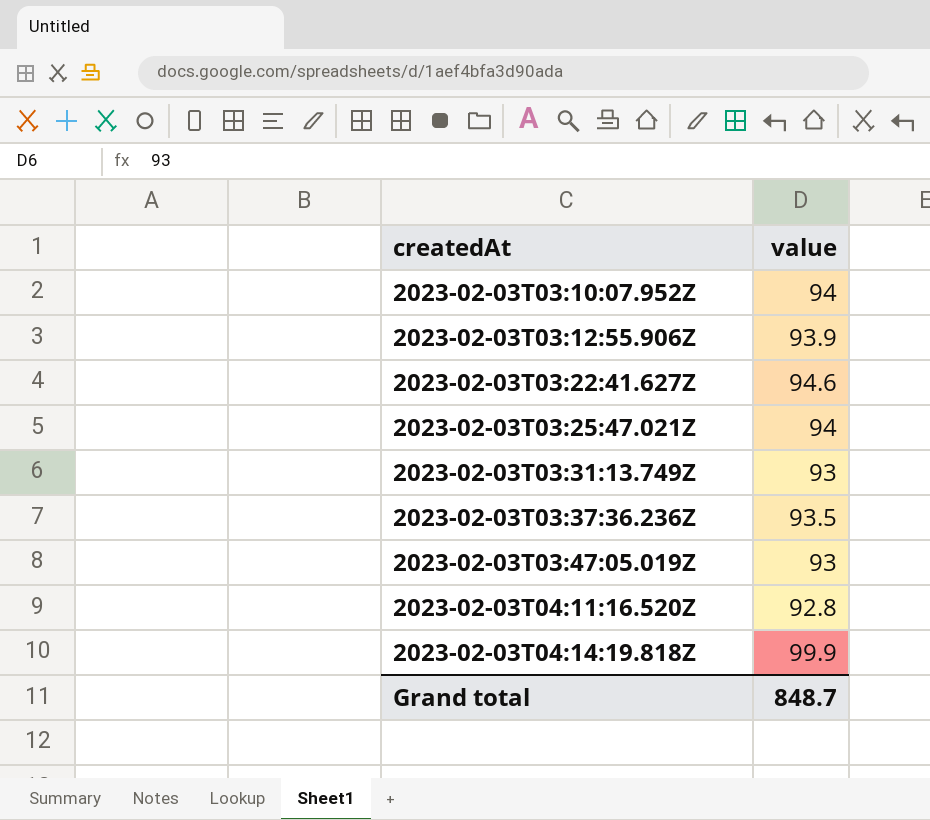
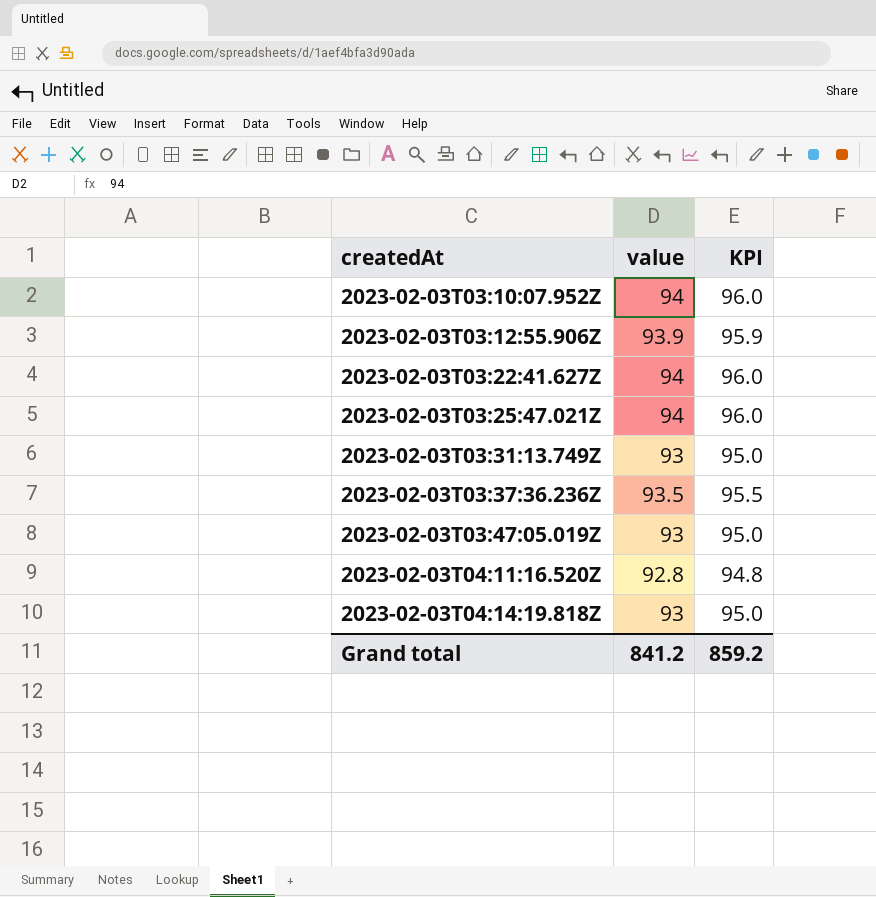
column KPI | formula: none -> [value] + 2
2023-02-03T03:22:41.627Z | value: 94.6 -> 94
2023-02-03T04:14:19.818Z | value: 99.9 -> 93
Grand total | value: 848.7 -> 841.2

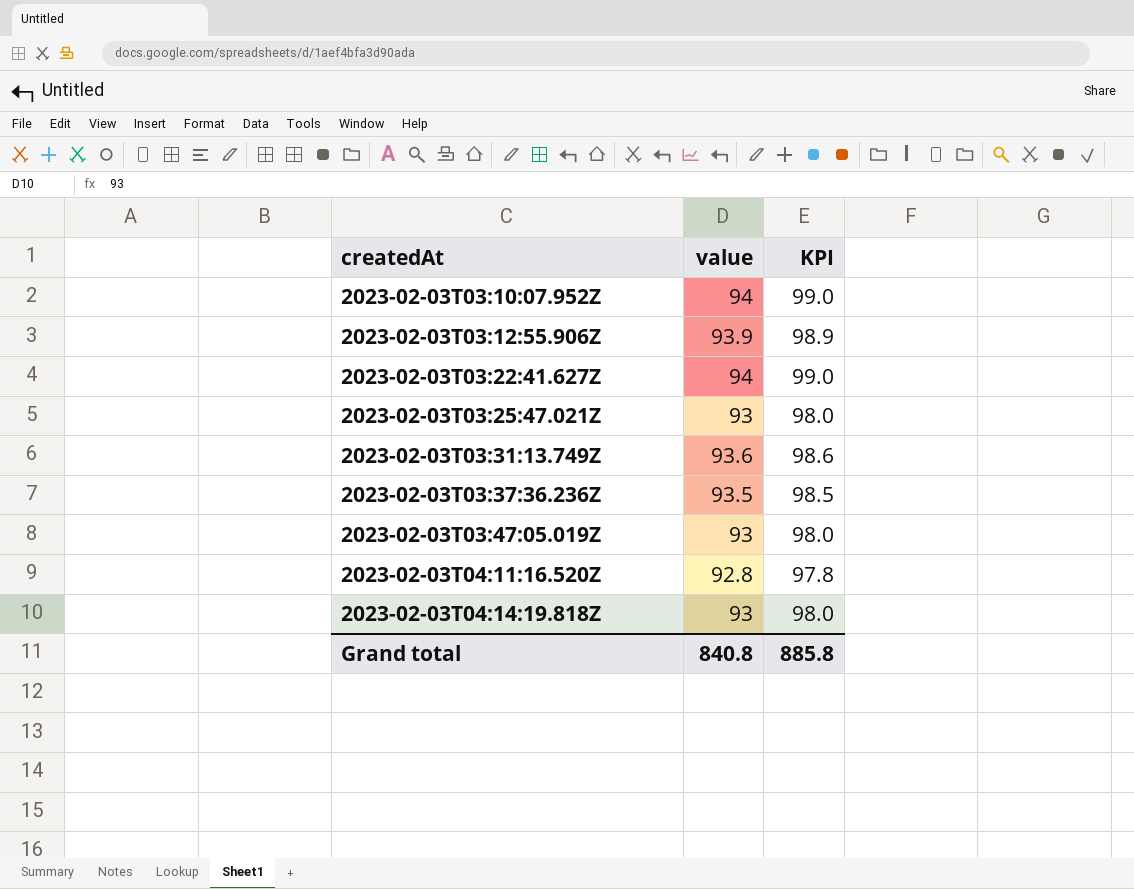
column KPI | formula: [value] + 2 -> [value] + 5
2023-02-03T03:25:47.021Z | value: 94 -> 93
2023-02-03T03:31:13.749Z | value: 93 -> 93.6
Grand total | value: 841.2 -> 840.8
Grand total | KPI: 859.2 -> 885.8

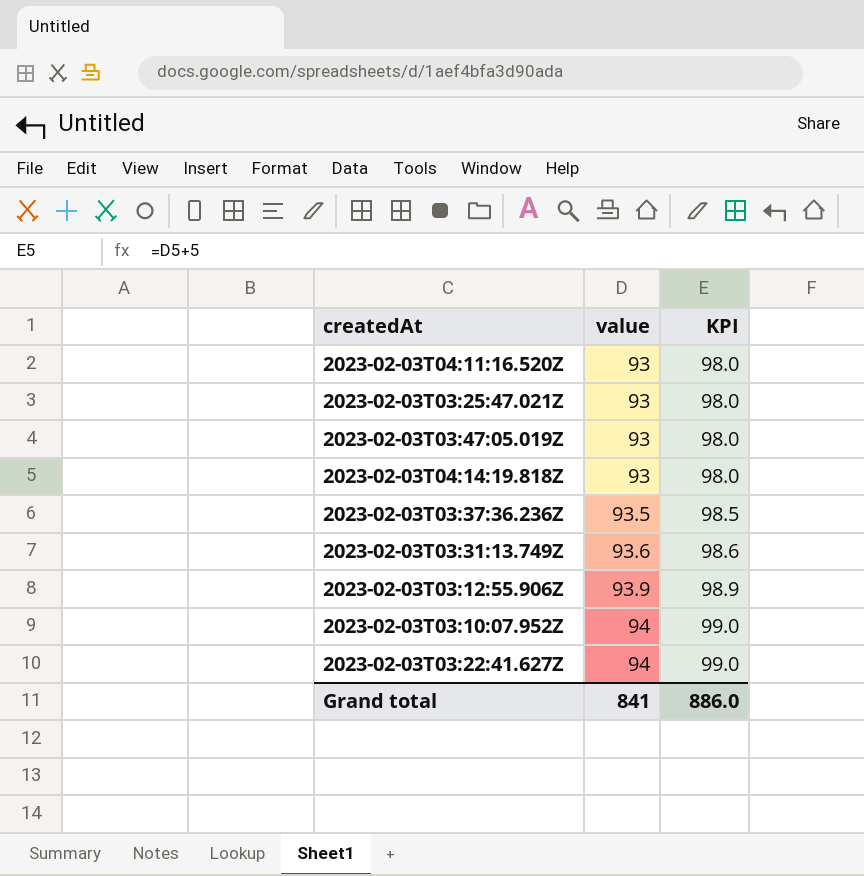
row order: createdAt ascending -> value ascending
2023-02-03T04:11:16.520Z | value: 92.8 -> 93
2023-02-03T04:11:16.520Z | KPI: 97.8 -> 98.0
Grand total | value: 840.8 -> 841
Grand total | KPI: 885.8 -> 886.0

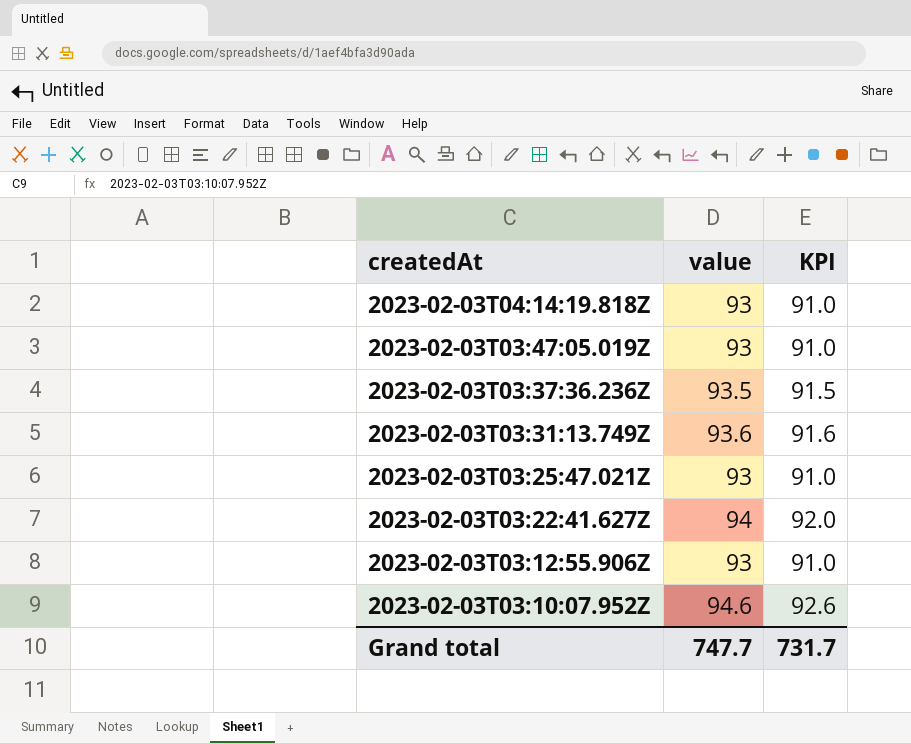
row order: value ascending -> createdAt descending
column KPI | formula: [value] + 5 -> [value] - 2
row 2023-02-03T04:11:16.520Z: 93 | 98.0 -> none
2023-02-03T03:12:55.906Z | value: 93.9 -> 93
2023-02-03T03:10:07.952Z | value: 94 -> 94.6
Grand total | value: 841 -> 747.7
Grand total | KPI: 886.0 -> 731.7

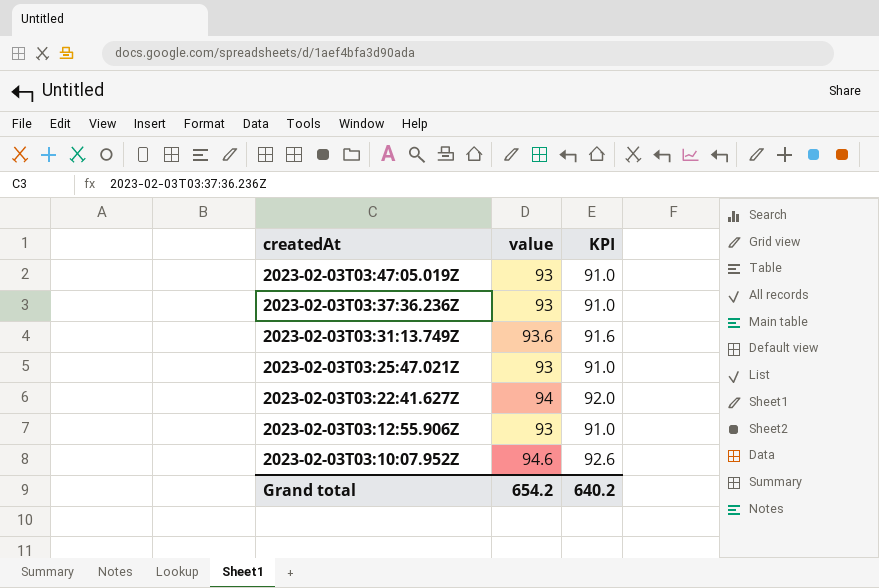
row 2023-02-03T04:14:19.818Z: 93 | 91.0 -> none
2023-02-03T03:37:36.236Z | value: 93.5 -> 93
2023-02-03T03:37:36.236Z | KPI: 91.5 -> 91.0
Grand total | value: 747.7 -> 654.2
Grand total | KPI: 731.7 -> 640.2

